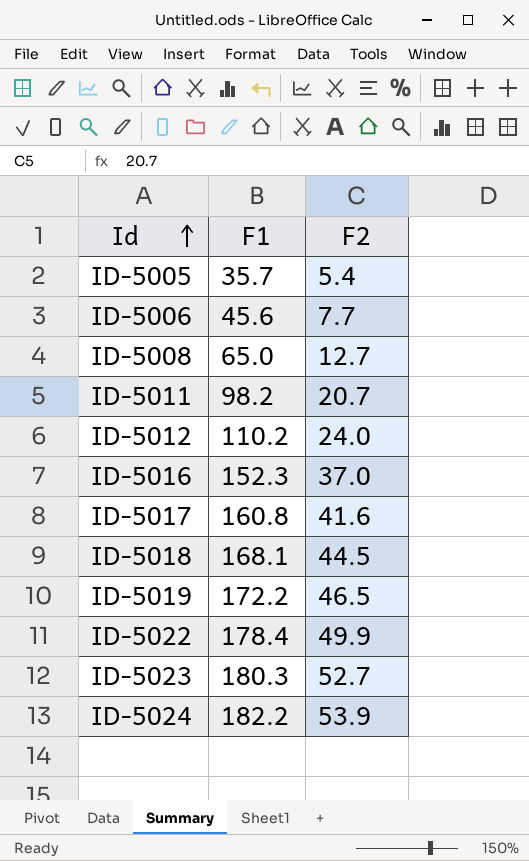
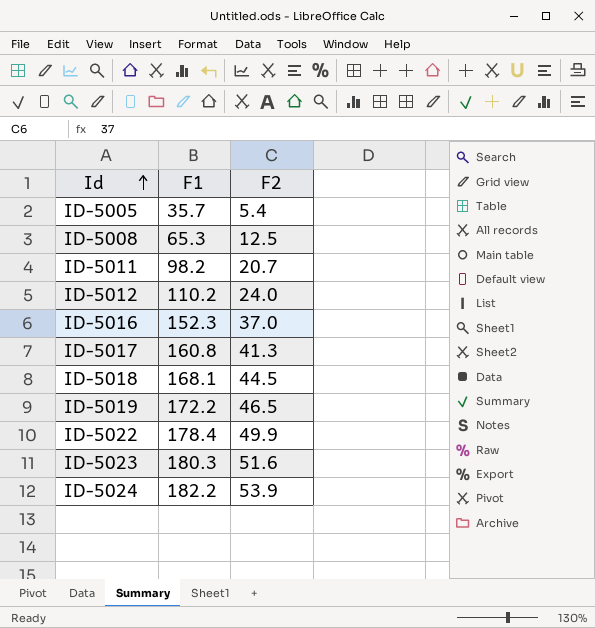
row ID-5006: 45.6 | 7.7 -> none
ID-5008 | F1: 65.0 -> 65.3
ID-5008 | F2: 12.7 -> 12.5
ID-5017 | F2: 41.6 -> 41.3
ID-5023 | F2: 52.7 -> 51.6

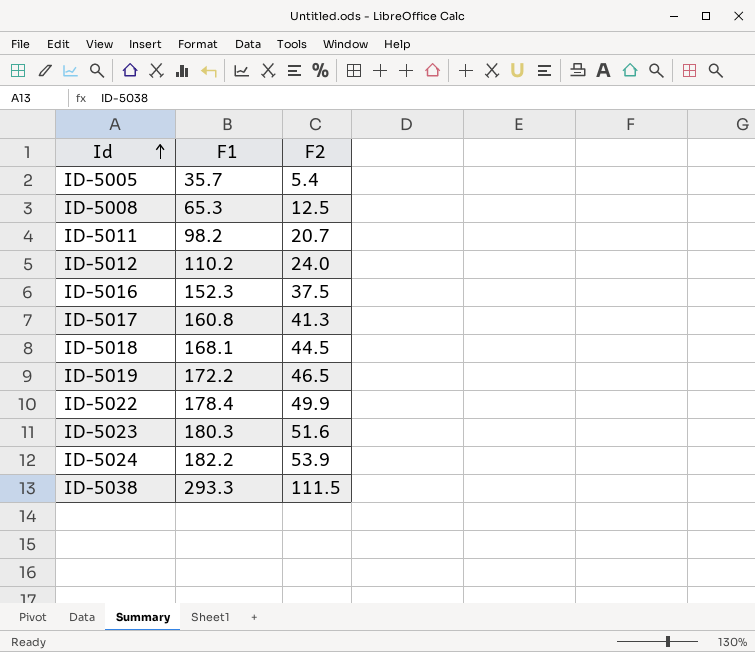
ID-5016 | F2: 37.0 -> 37.5
row ID-5038: none -> 293.3 | 111.5

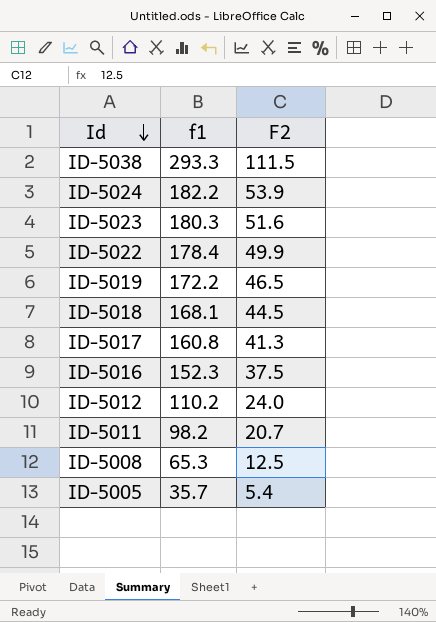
row order: Id ascending -> Id descending
column name: F1 -> f1

